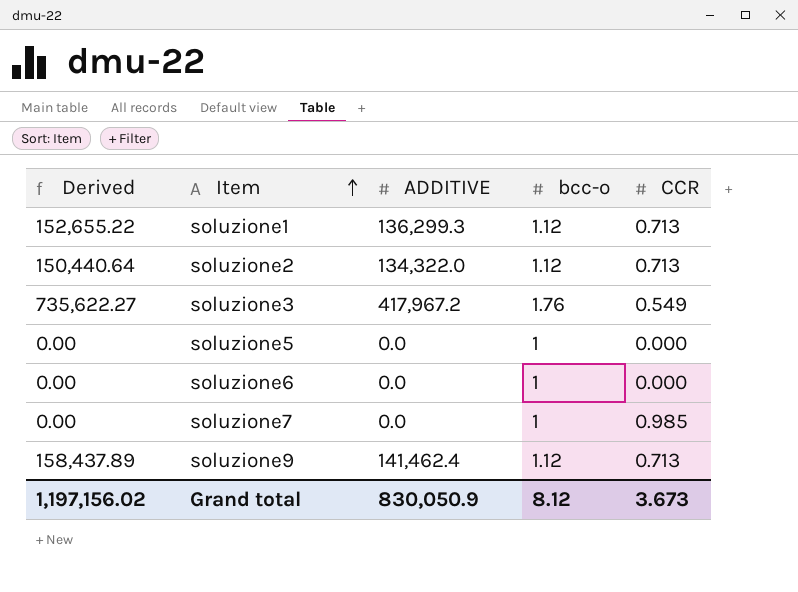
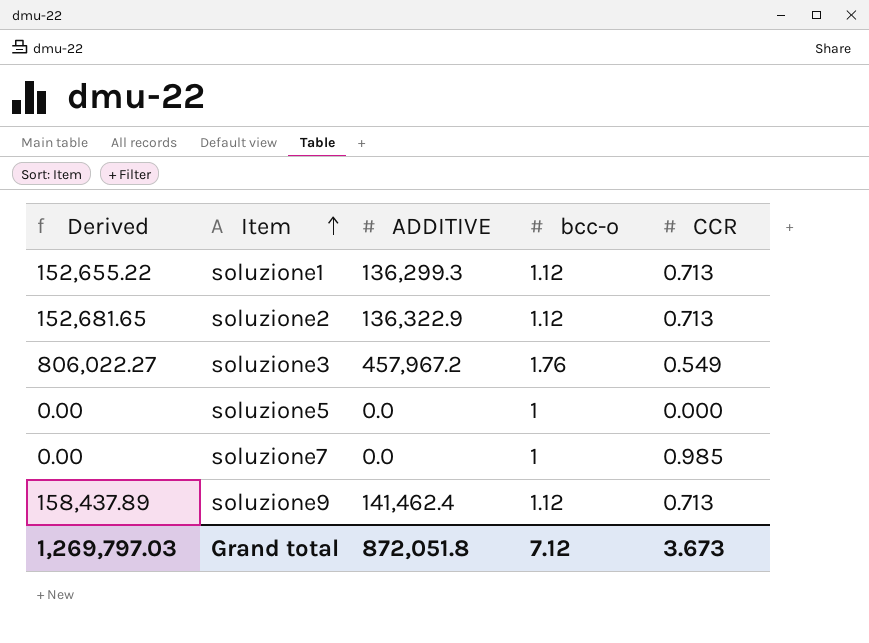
row soluzione6: 0.00 | 0.0 | 1 | 0.000 -> none
soluzione2 | Derived: 150,440.64 -> 152,681.65
soluzione2 | ADDITIVE: 134,322.0 -> 136,322.9
soluzione3 | Derived: 735,622.27 -> 806,022.27
soluzione3 | ADDITIVE: 417,967.2 -> 457,967.2
Grand total | Derived: 1,197,156.02 -> 1,269,797.03
Grand total | ADDITIVE: 830,050.9 -> 872,051.8
Grand total | bcc-o: 8.12 -> 7.12

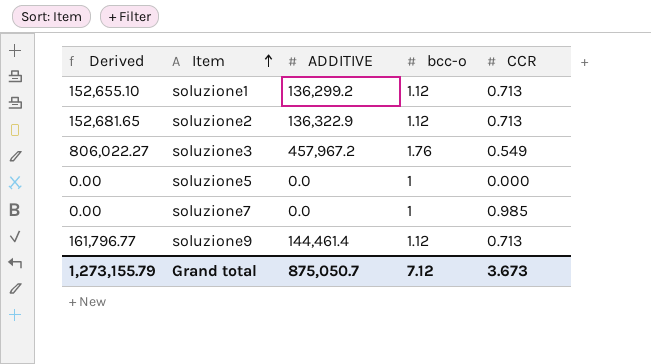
soluzione1 | Derived: 152,655.22 -> 152,655.10
soluzione1 | ADDITIVE: 136,299.3 -> 136,299.2
soluzione9 | Derived: 158,437.89 -> 161,796.77
soluzione9 | ADDITIVE: 141,462.4 -> 144,461.4
Grand total | Derived: 1,269,797.03 -> 1,273,155.79
Grand total | ADDITIVE: 872,051.8 -> 875,050.7

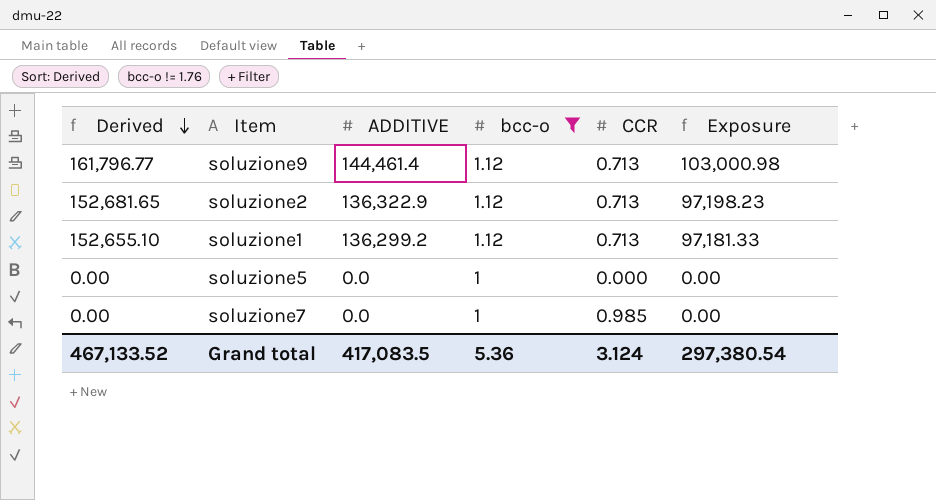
filter: none -> bcc-o != 1.76
row order: Item ascending -> Derived descending
column Exposure | formula: none -> [ADDITIVE] * [CCR]
Grand total | Derived: 1,273,155.79 -> 467,133.52
Grand total | ADDITIVE: 875,050.7 -> 417,083.5
Grand total | bcc-o: 7.12 -> 5.36
Grand total | CCR: 3.673 -> 3.124

